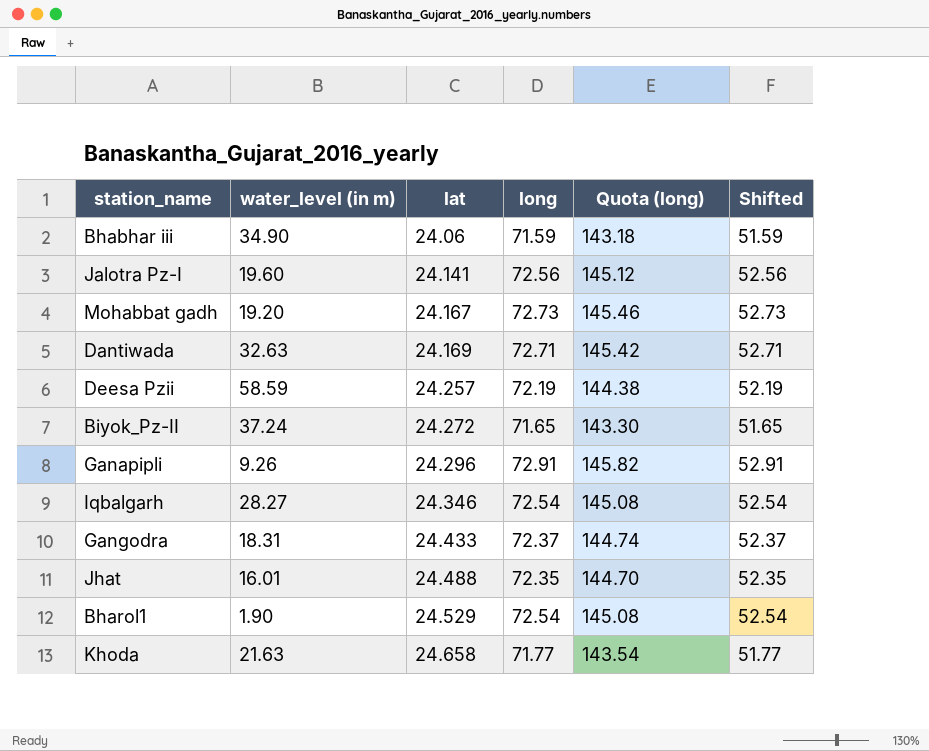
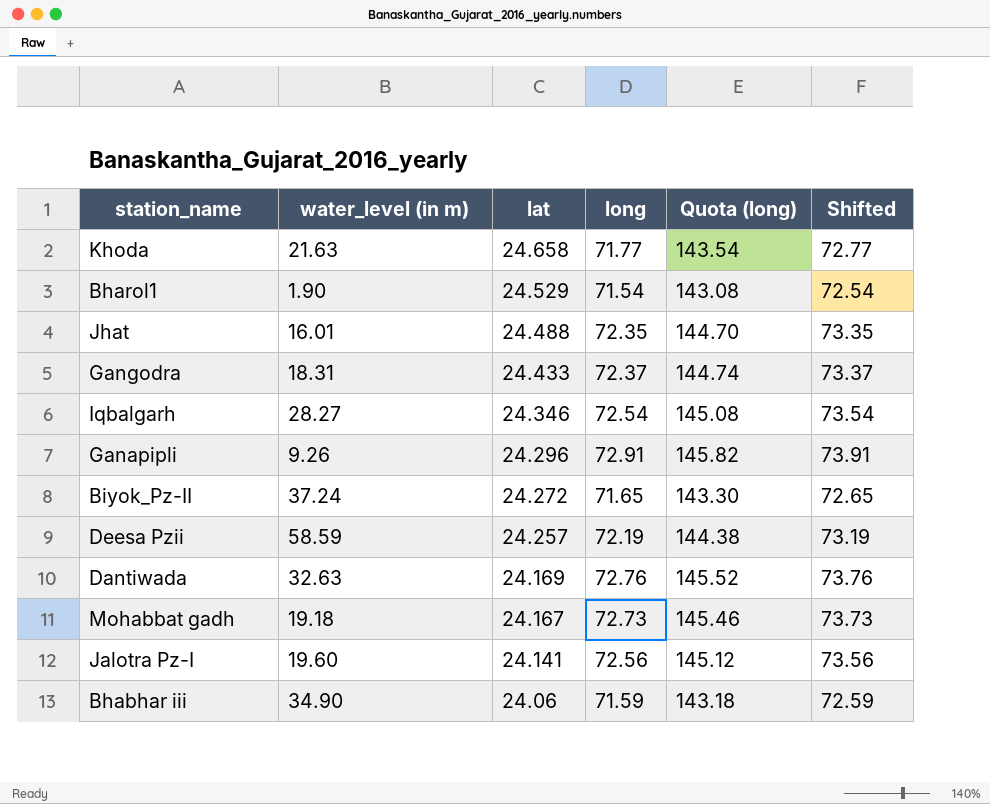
row order: lat ascending -> lat descending
column Shifted | formula: [long] - 20 -> [long] + 1
Bharol1 | long: 72.54 -> 71.54
Bharol1 | Quota (long): 145.08 -> 143.08
Dantiwada | long: 72.71 -> 72.76
Dantiwada | Quota (long): 145.42 -> 145.52
Mohabbat gadh | water_level (in m): 19.20 -> 19.18

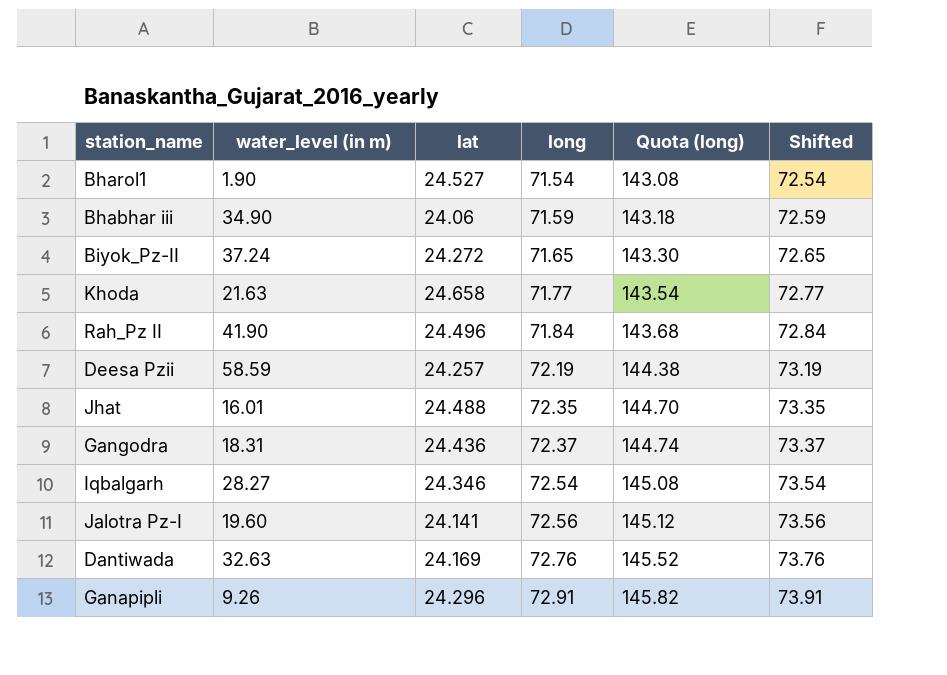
row order: lat descending -> long ascending
row Mohabbat gadh: 19.18 | 24.167 | 72.73 | 145.46 | 73.73 -> none
Bharol1 | lat: 24.529 -> 24.527
row Rah_Pz II: none -> 41.90 | 24.496 | 71.84 | 143.68 | 72.84
Gangodra | lat: 24.433 -> 24.436

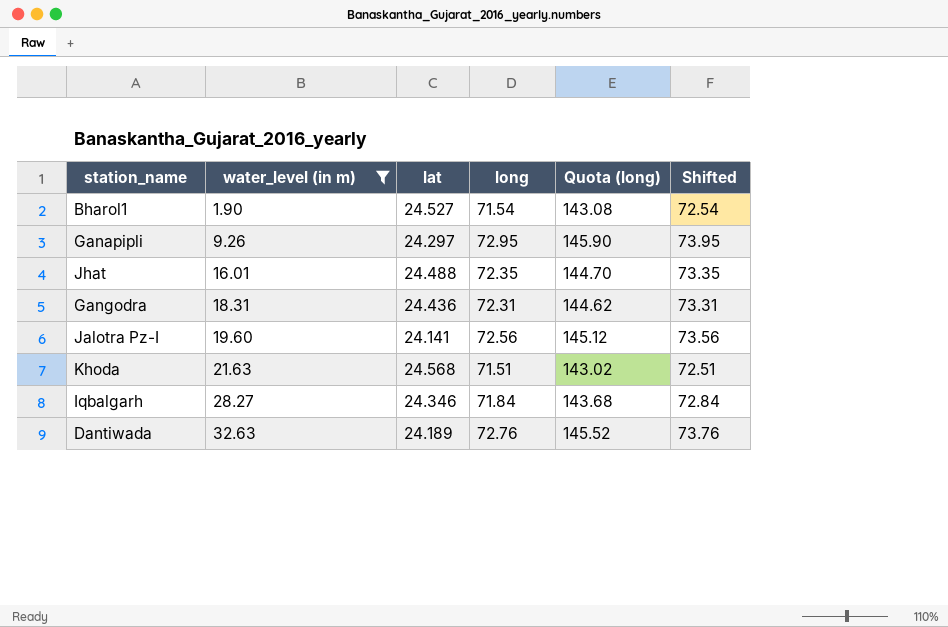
filter: none -> water_level (in m) <= 32.63
row order: long ascending -> water_level (in m) ascending
Ganapipli | lat: 24.296 -> 24.297
Ganapipli | long: 72.91 -> 72.95
Ganapipli | Quota (long): 145.82 -> 145.90
Ganapipli | Shifted: 73.91 -> 73.95
Gangodra | long: 72.37 -> 72.31
Gangodra | Quota (long): 144.74 -> 144.62
Gangodra | Shifted: 73.37 -> 73.31
Khoda | lat: 24.658 -> 24.568
Khoda | long: 71.77 -> 71.51
Khoda | Quota (long): 143.54 -> 143.02
Khoda | Shifted: 72.77 -> 72.51
Iqbalgarh | long: 72.54 -> 71.84
Iqbalgarh | Quota (long): 145.08 -> 143.68
Iqbalgarh | Shifted: 73.54 -> 72.84
Dantiwada | lat: 24.169 -> 24.189

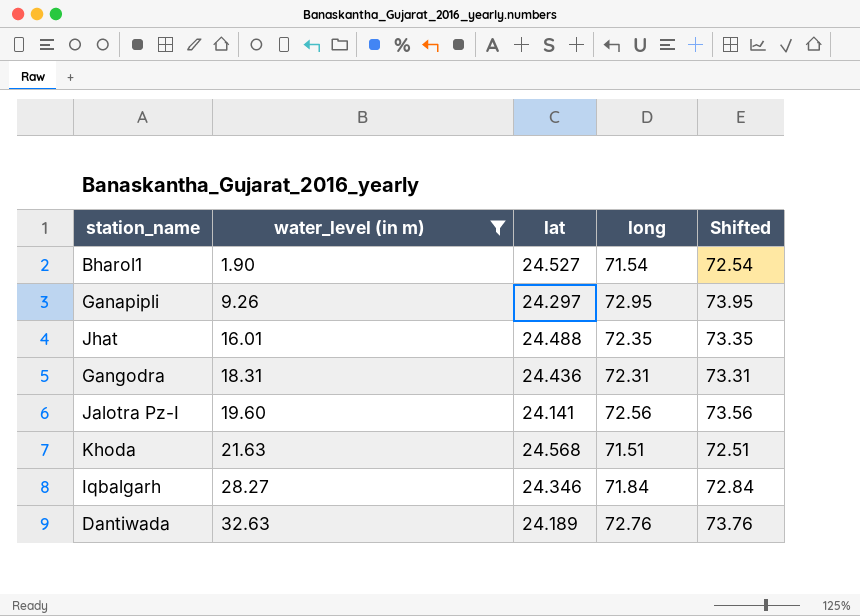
column Quota (long) | formula: [long] * 2 -> none

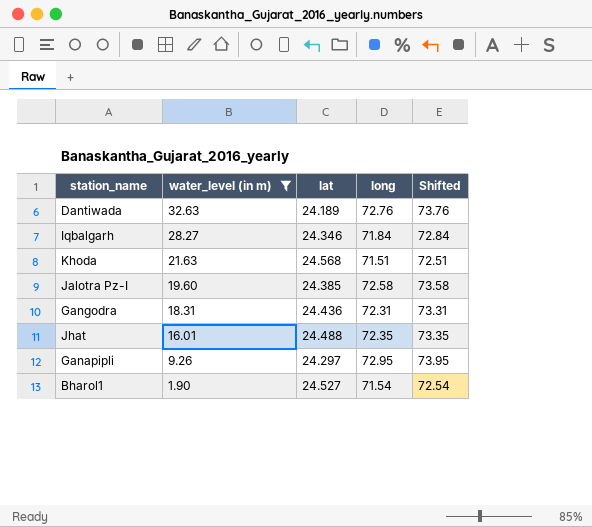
row order: water_level (in m) ascending -> water_level (in m) descending
Jalotra Pz-I | lat: 24.141 -> 24.385
Jalotra Pz-I | long: 72.56 -> 72.58
Jalotra Pz-I | Shifted: 73.56 -> 73.58

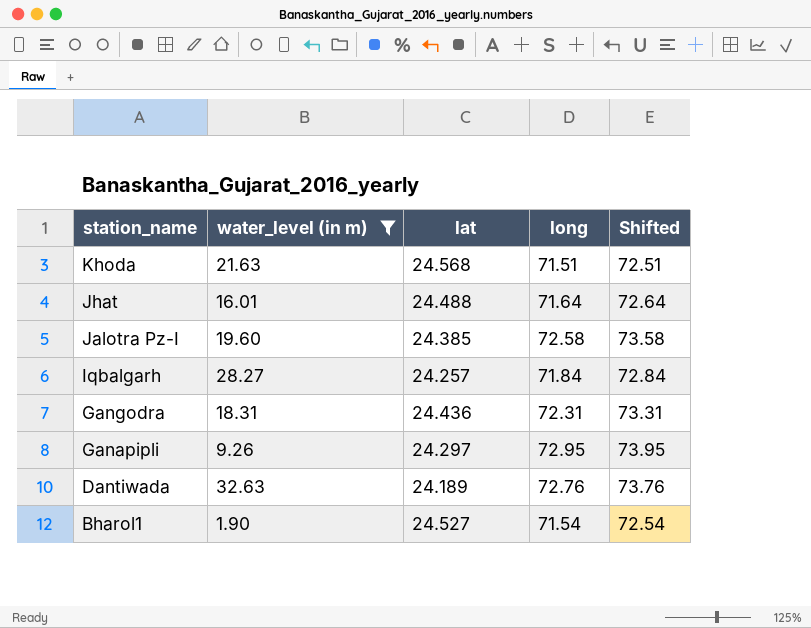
row order: water_level (in m) descending -> station_name descending
Jhat | long: 72.35 -> 71.64
Jhat | Shifted: 73.35 -> 72.64
Iqbalgarh | lat: 24.346 -> 24.257

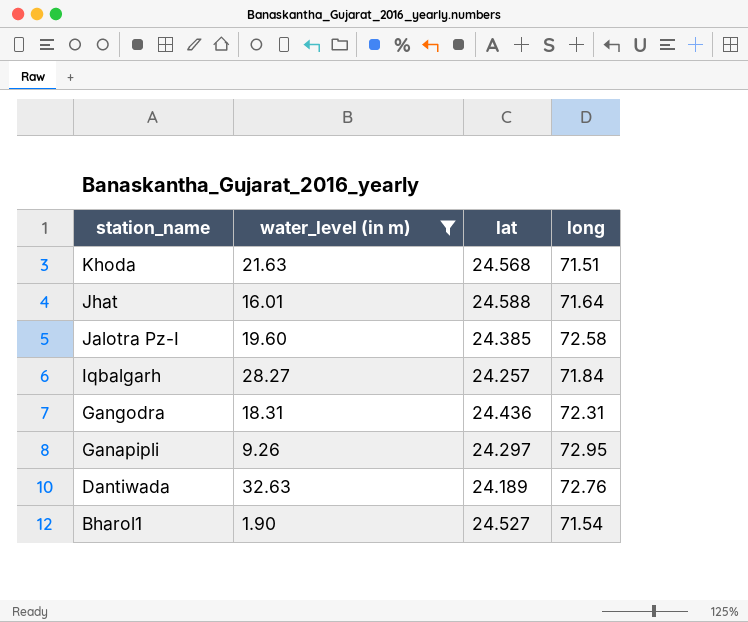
column Shifted | formula: [long] + 1 -> none
Jhat | lat: 24.488 -> 24.588

